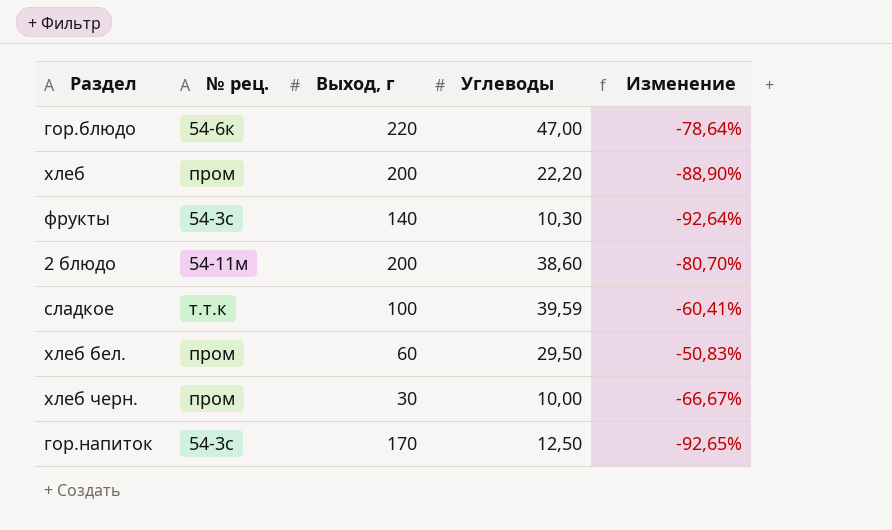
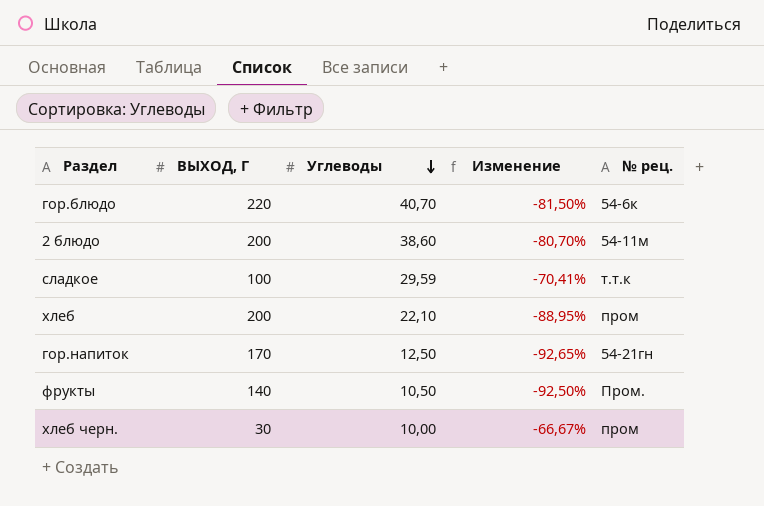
row order: none -> Углеводы descending
column name: Выход, г -> ВЫХОД, Г
column № рец. | position: 2 -> 5
row хлеб бел.: пром | 60 | 29,50 | -50,83% -> none
гор.блюдо | Углеводы: 47,00 -> 40,70
гор.блюдо | Изменение: -78,64% -> -81,50%
сладкое | Углеводы: 39,59 -> 29,59
сладкое | Изменение: -60,41% -> -70,41%
хлеб | Углеводы: 22,20 -> 22,10
хлеб | Изменение: -88,90% -> -88,95%
гор.напиток | № рец.: 54-3с -> 54-21гн
фрукты | Углеводы: 10,30 -> 10,50
фрукты | Изменение: -92,64% -> -92,50%
фрукты | № рец.: 54-3с -> Пром.

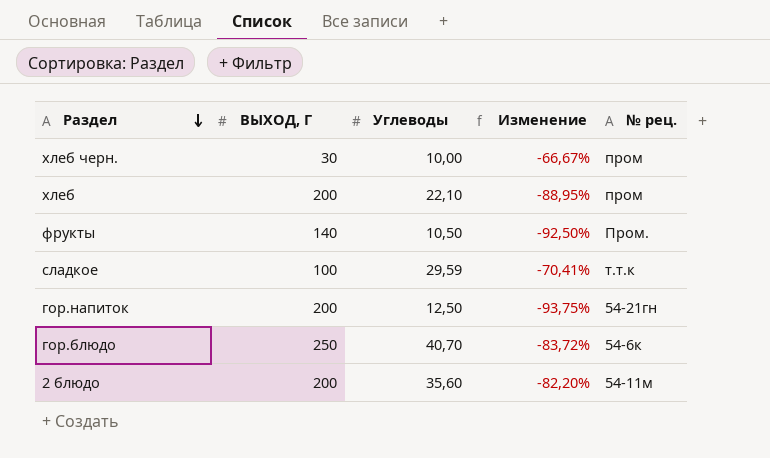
row order: Углеводы descending -> Раздел descending
гор.напиток | ВЫХОД, Г: 170 -> 200
гор.напиток | Изменение: -92,65% -> -93,75%
гор.блюдо | ВЫХОД, Г: 220 -> 250
гор.блюдо | Изменение: -81,50% -> -83,72%
2 блюдо | Углеводы: 38,60 -> 35,60
2 блюдо | Изменение: -80,70% -> -82,20%

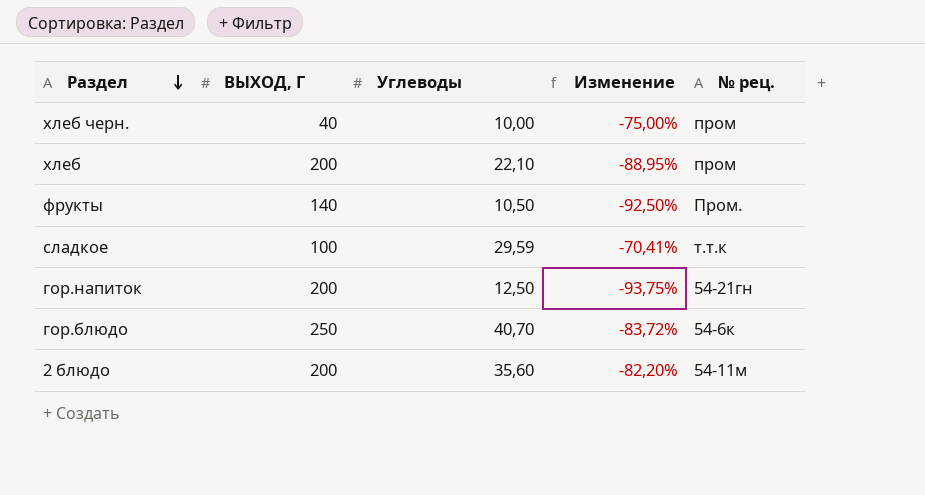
хлеб черн. | ВЫХОД, Г: 30 -> 40
хлеб черн. | Изменение: -66,67% -> -75,00%

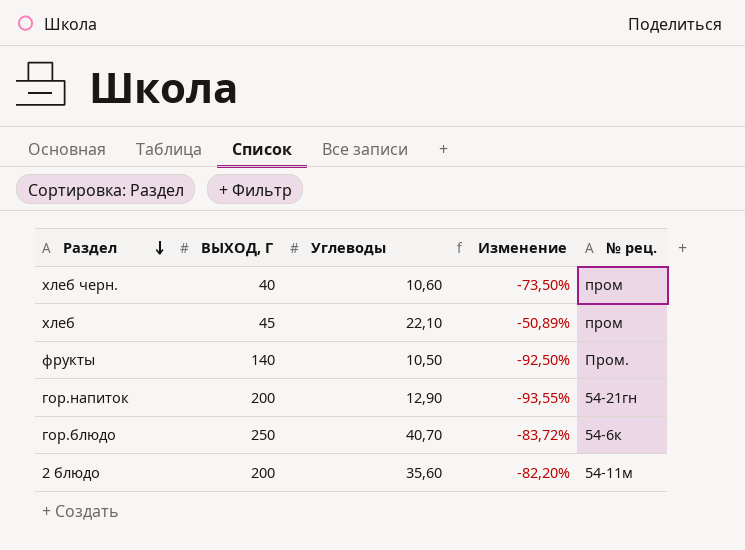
row сладкое: 100 | 29,59 | -70,41% | т.т.к -> none
хлеб черн. | Углеводы: 10,00 -> 10,60
хлеб черн. | Изменение: -75,00% -> -73,50%
хлеб | ВЫХОД, Г: 200 -> 45
хлеб | Изменение: -88,95% -> -50,89%
гор.напиток | Углеводы: 12,50 -> 12,90
гор.напиток | Изменение: -93,75% -> -93,55%

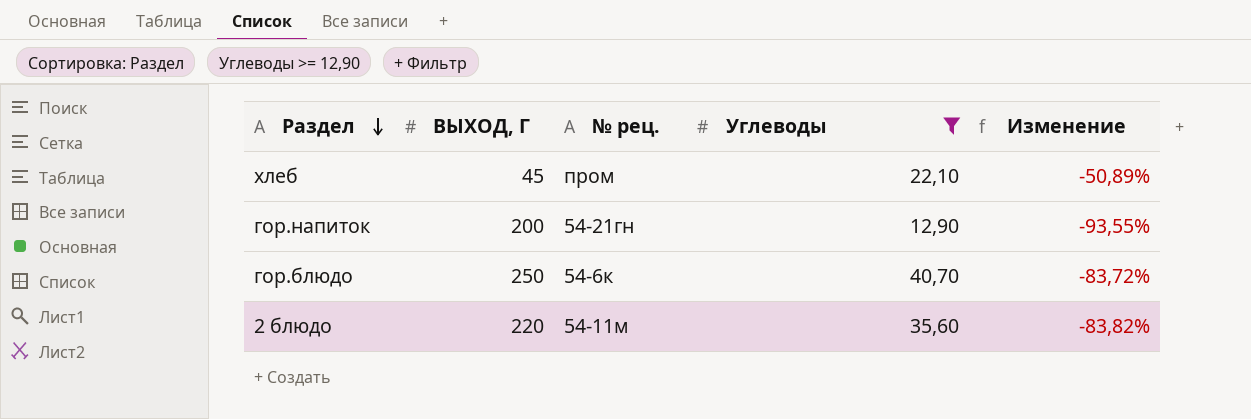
filter: none -> Углеводы >= 12,90
column № рец. | position: 5 -> 3
2 блюдо | ВЫХОД, Г: 200 -> 220
2 блюдо | Изменение: -82,20% -> -83,82%

